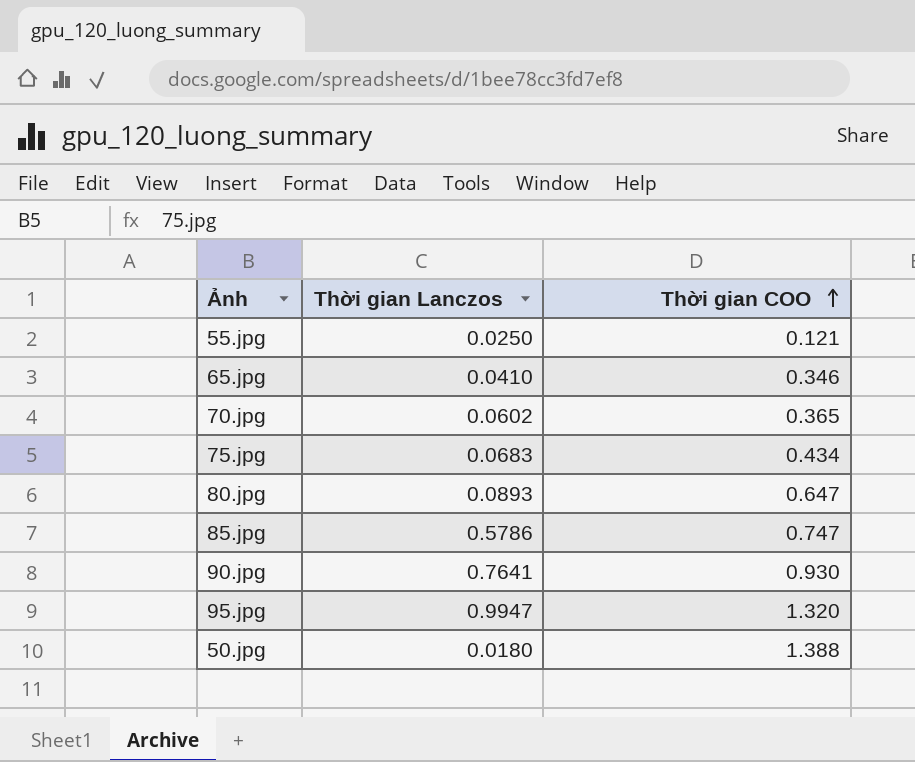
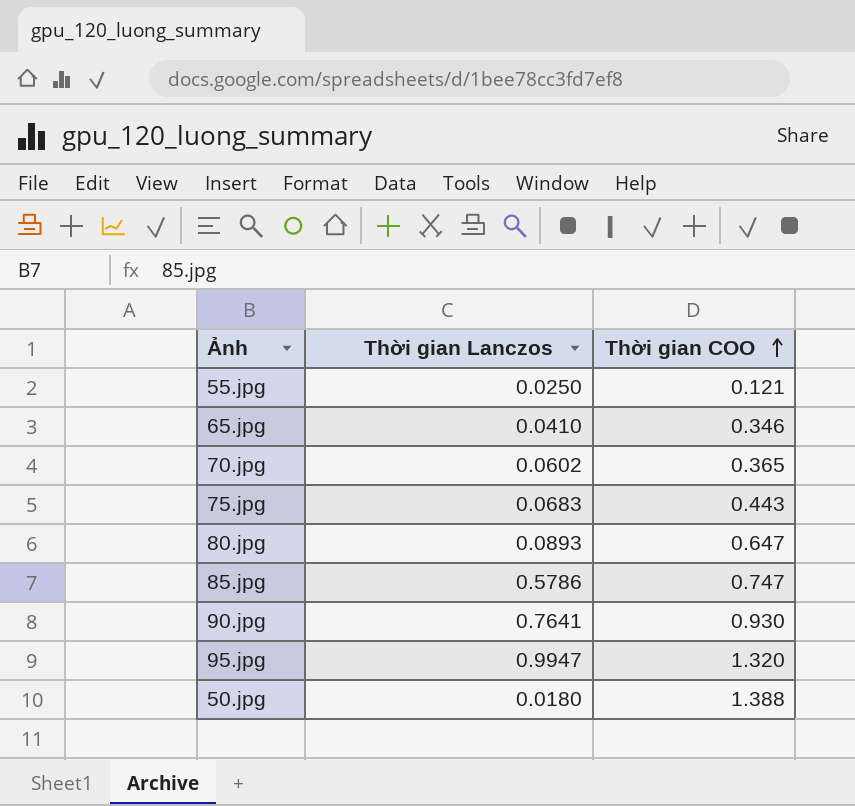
75.jpg | Thời gian COO: 0.434 -> 0.443

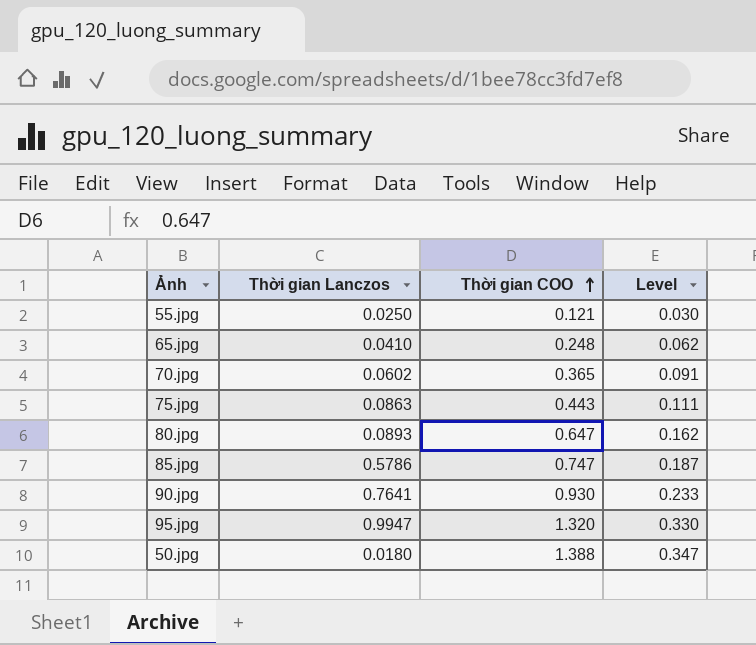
column Level | formula: none -> [Thời gian COO] * 0.25
65.jpg | Thời gian COO: 0.346 -> 0.248
75.jpg | Thời gian Lanczos: 0.0683 -> 0.0863

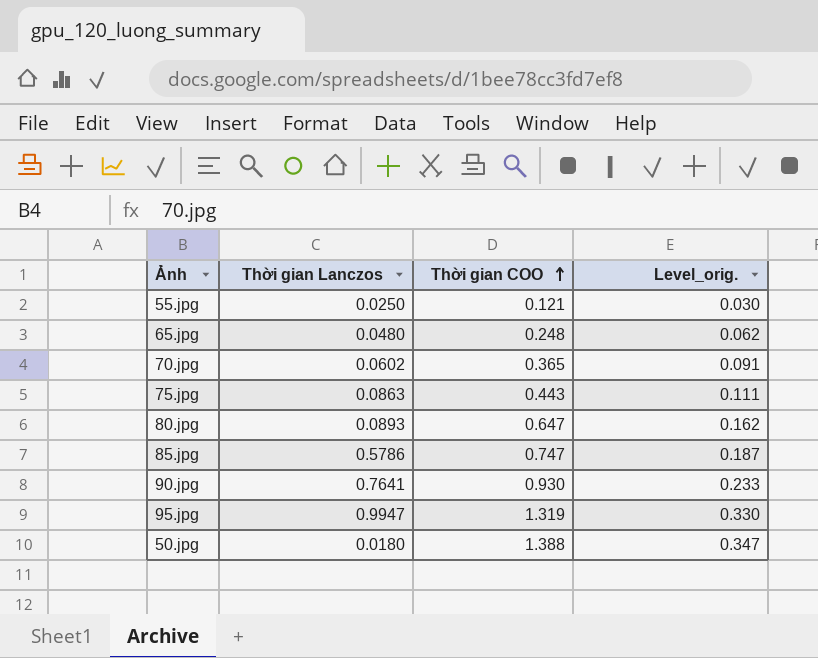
column name: Level -> Level_orig.
65.jpg | Thời gian Lanczos: 0.0410 -> 0.0480
95.jpg | Thời gian COO: 1.320 -> 1.319

